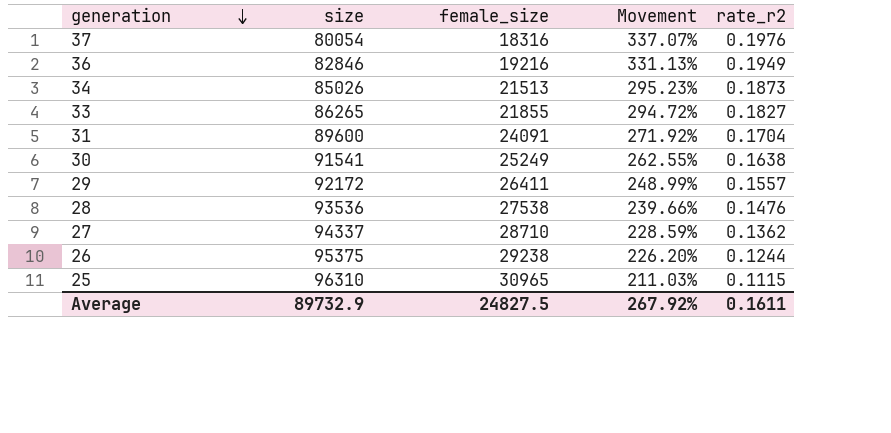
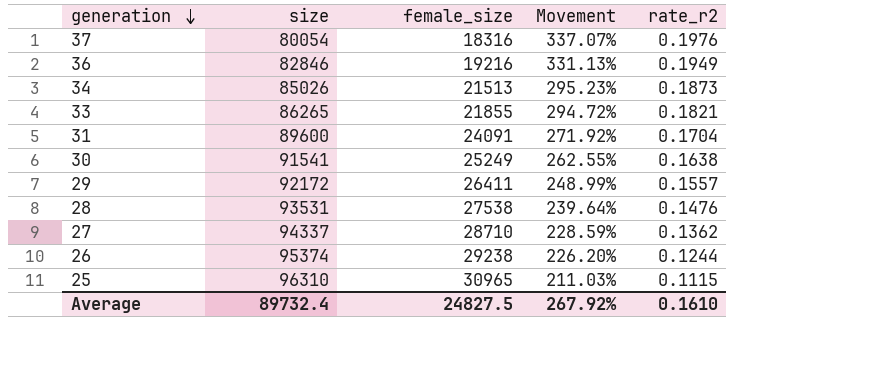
33 | rate_r2: 0.1827 -> 0.1821
28 | size: 93536 -> 93531
28 | Movement: 239.66% -> 239.64%
26 | size: 95375 -> 95374
Average | size: 89732.9 -> 89732.4
Average | rate_r2: 0.1611 -> 0.1610

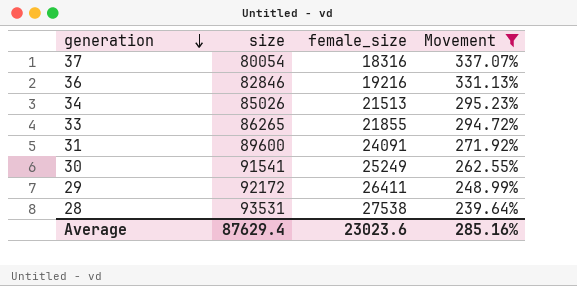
filter: none -> Movement >= 239.64%
column rate_r2 | position: 5 -> none
Average | size: 89732.4 -> 87629.4
Average | female_size: 24827.5 -> 23023.6
Average | Movement: 267.92% -> 285.16%

